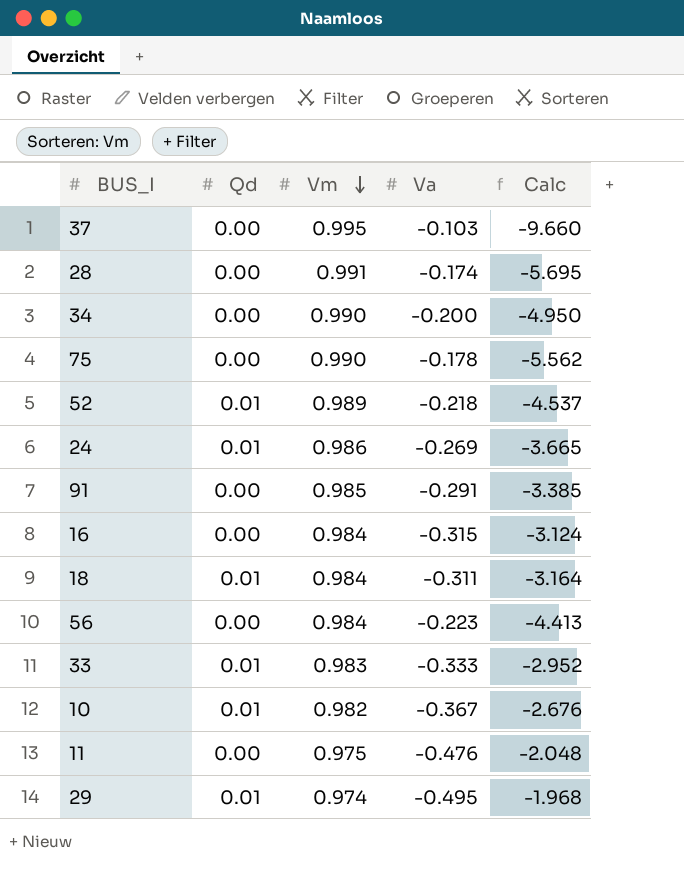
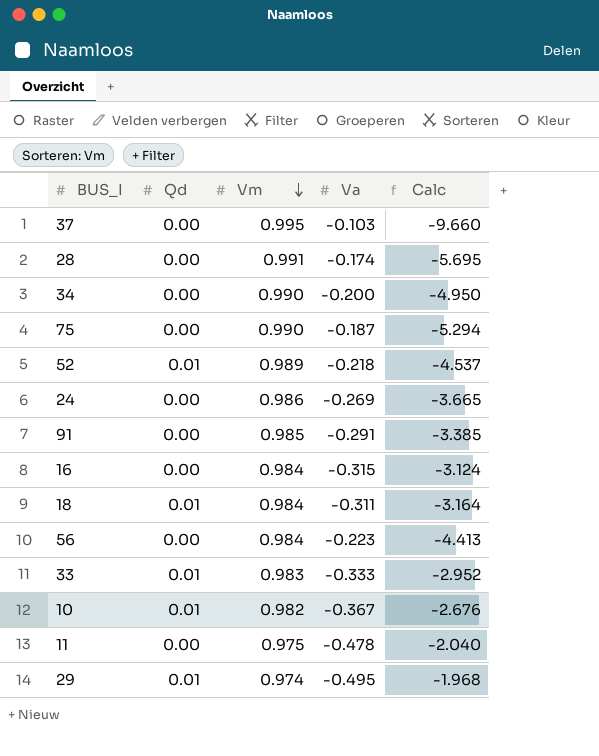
75 | Va: -0.178 -> -0.187
75 | Calc: -5.562 -> -5.294
24 | Qd: 0.01 -> 0.00
11 | Va: -0.476 -> -0.478
11 | Calc: -2.048 -> -2.040

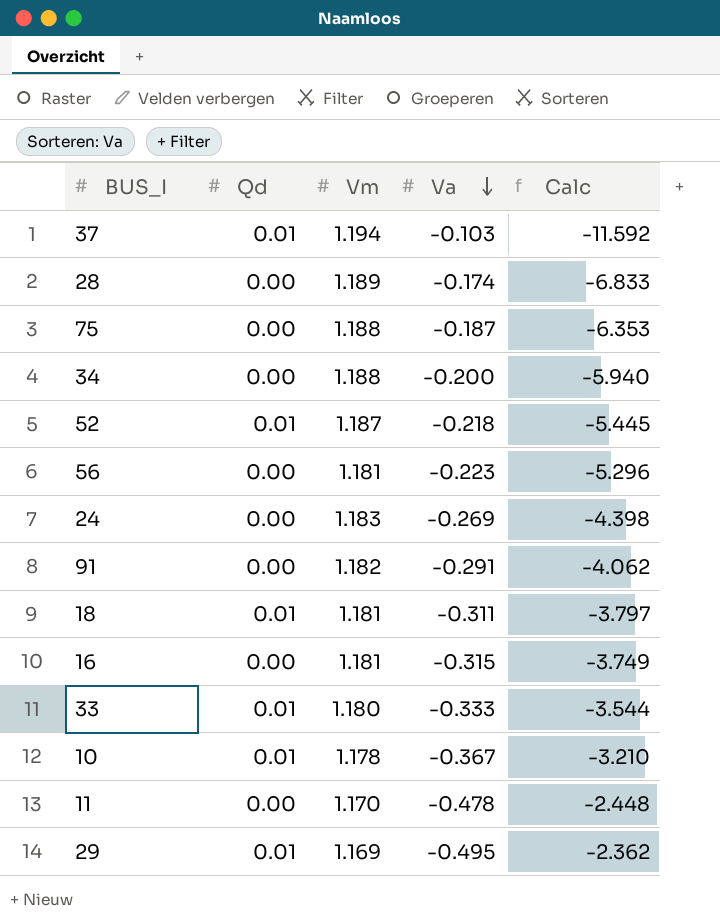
row order: Vm descending -> Va descending
37 | Qd: 0.00 -> 0.01
37 | Vm: 0.995 -> 1.194
37 | Calc: -9.660 -> -11.592
28 | Vm: 0.991 -> 1.189
28 | Calc: -5.695 -> -6.833
75 | Vm: 0.990 -> 1.188
75 | Calc: -5.294 -> -6.353
34 | Vm: 0.990 -> 1.188
34 | Calc: -4.950 -> -5.940
52 | Vm: 0.989 -> 1.187
52 | Calc: -4.537 -> -5.445
56 | Vm: 0.984 -> 1.181
56 | Calc: -4.413 -> -5.296
24 | Vm: 0.986 -> 1.183
24 | Calc: -3.665 -> -4.398
91 | Vm: 0.985 -> 1.182
91 | Calc: -3.385 -> -4.062
18 | Vm: 0.984 -> 1.181
18 | Calc: -3.164 -> -3.797
16 | Vm: 0.984 -> 1.181
16 | Calc: -3.124 -> -3.749
33 | Vm: 0.983 -> 1.180
33 | Calc: -2.952 -> -3.544
10 | Vm: 0.982 -> 1.178
10 | Calc: -2.676 -> -3.210
11 | Vm: 0.975 -> 1.170
11 | Calc: -2.040 -> -2.448
29 | Vm: 0.974 -> 1.169
29 | Calc: -1.968 -> -2.362

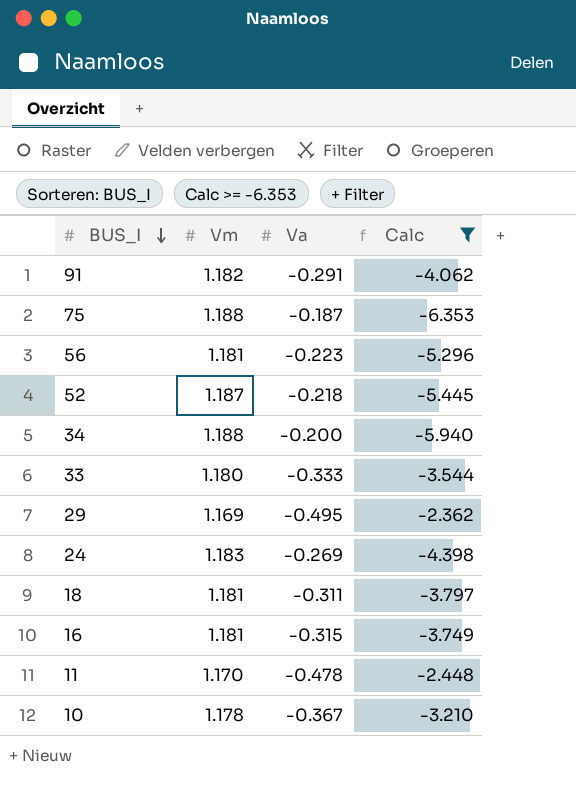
filter: none -> Calc >= -6.353
row order: Va descending -> BUS_I descending
column Qd | position: 2 -> none

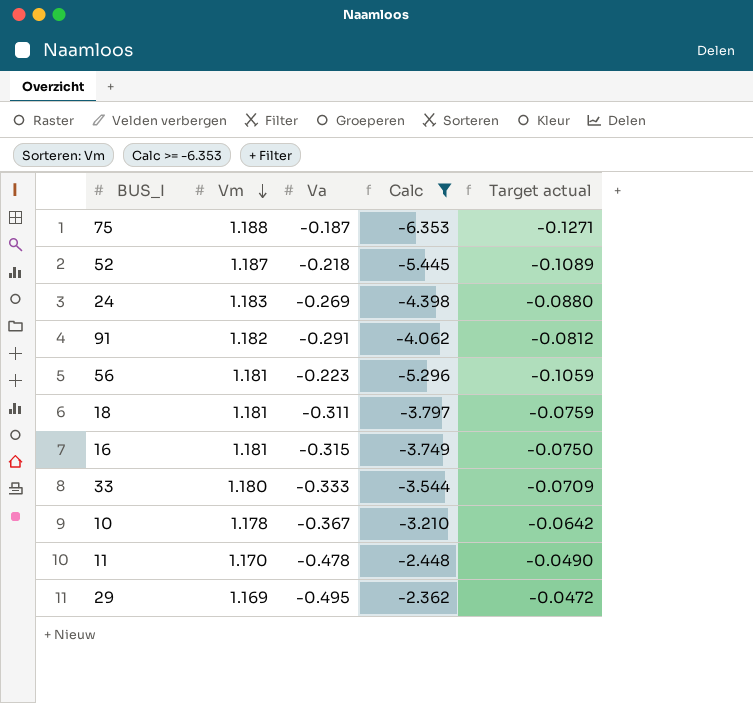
row order: BUS_I descending -> Vm descending
column Target actual | formula: none -> [Calc] * 0.02
row 34: 1.188 | -0.200 | -5.940 -> none

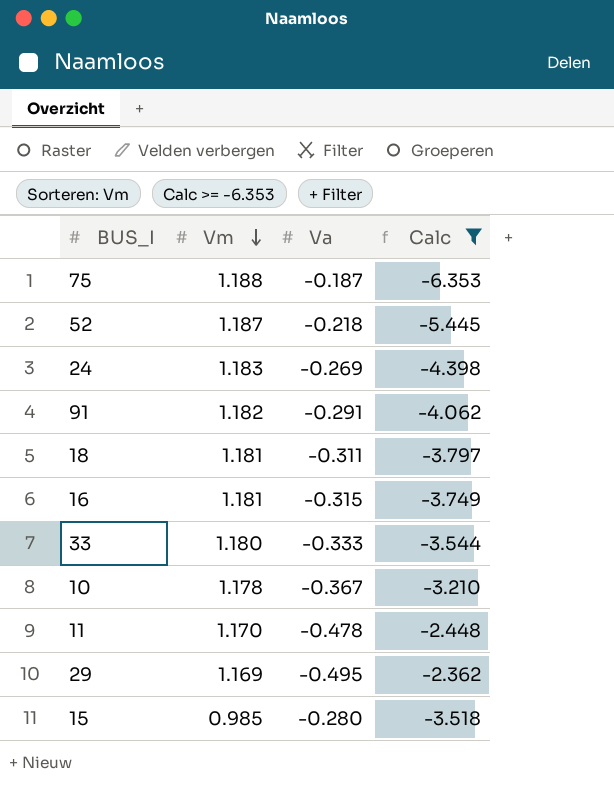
column Target actual | formula: [Calc] * 0.02 -> none
row 56: 1.181 | -0.223 | -5.296 | -0.1059 -> none
row 15: none -> 0.985 | -0.280 | -3.518

